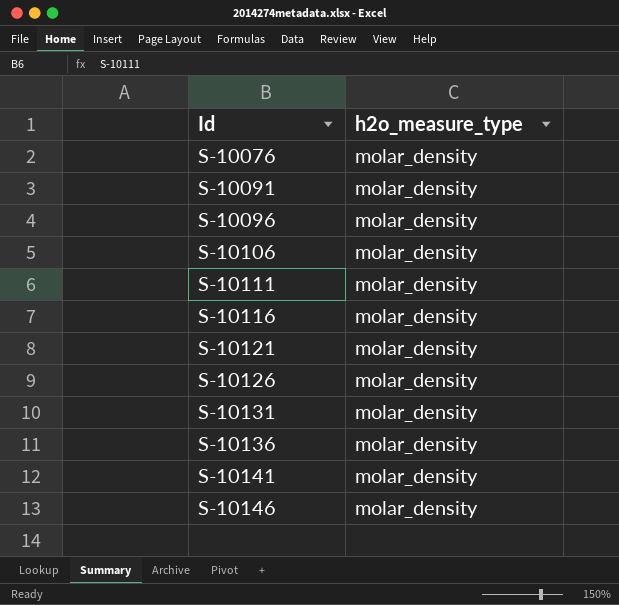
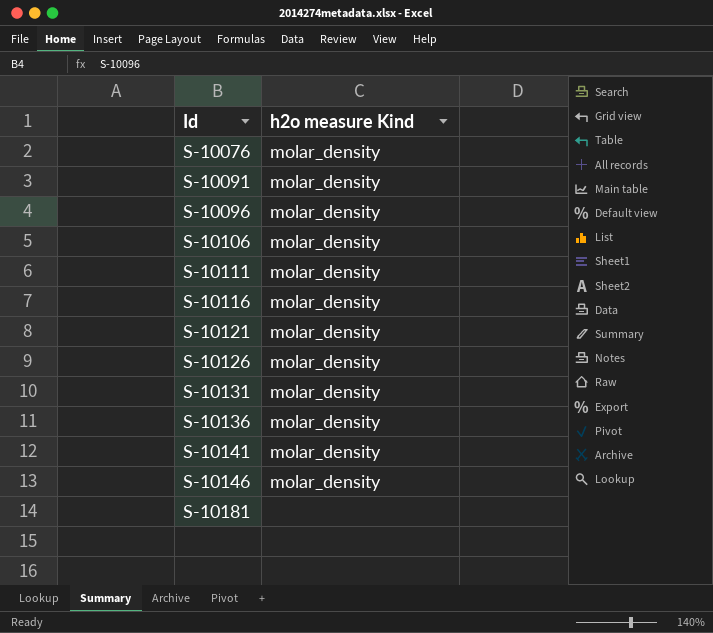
column name: h2o_measure_type -> h2o measure Kind
row S-10181: none -> none

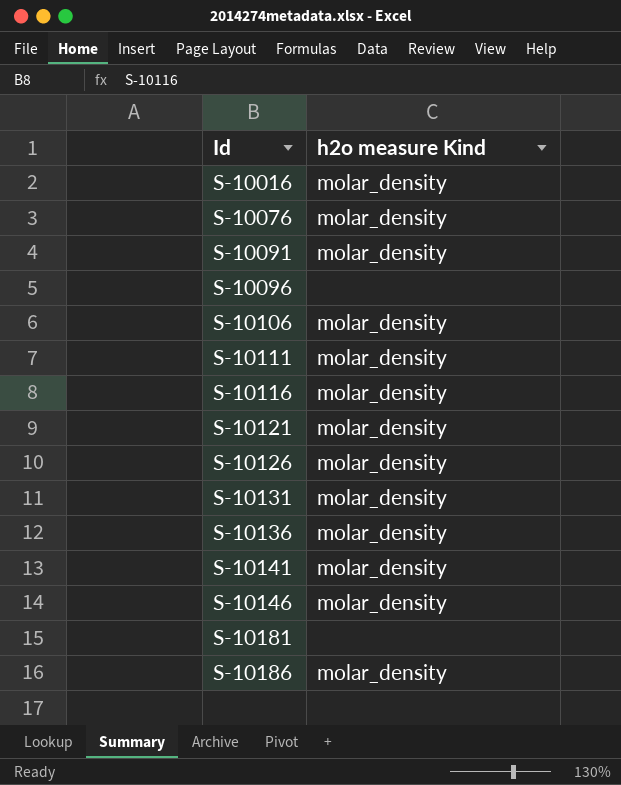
row S-10016: none -> molar_density
S-10096 | h2o measure Kind: molar_density -> none
row S-10186: none -> molar_density

